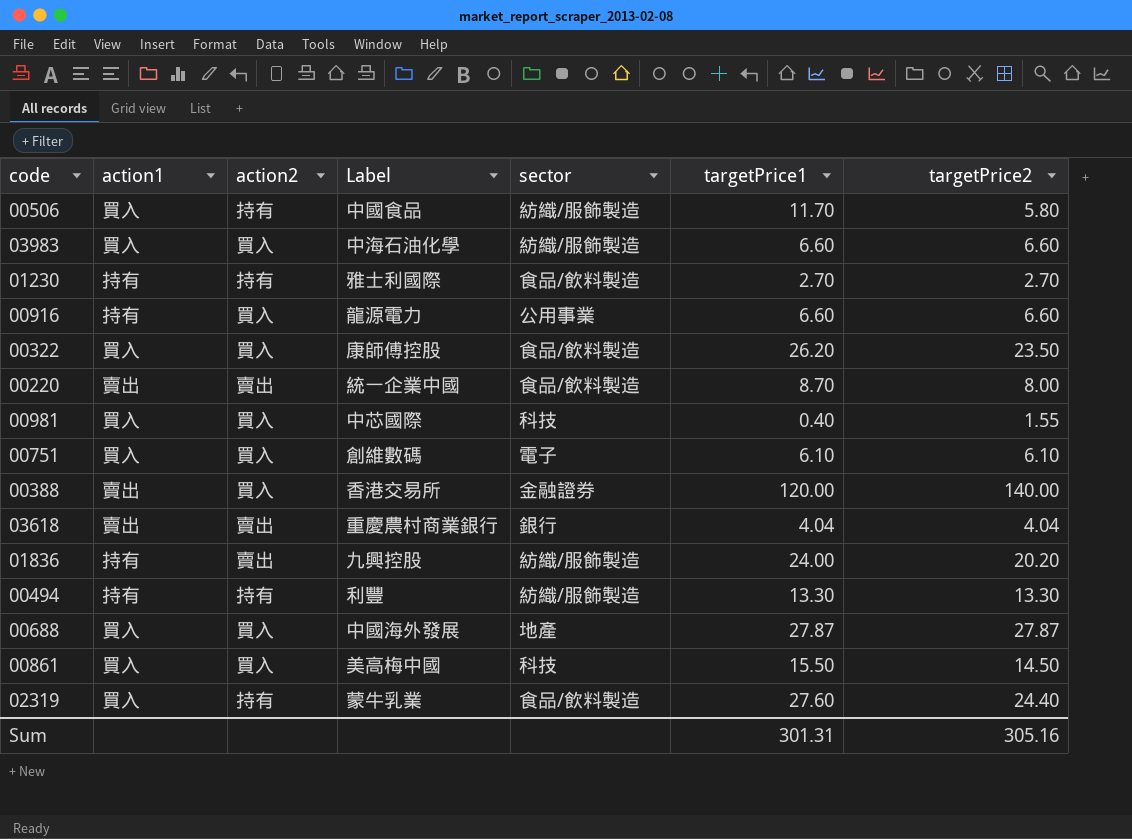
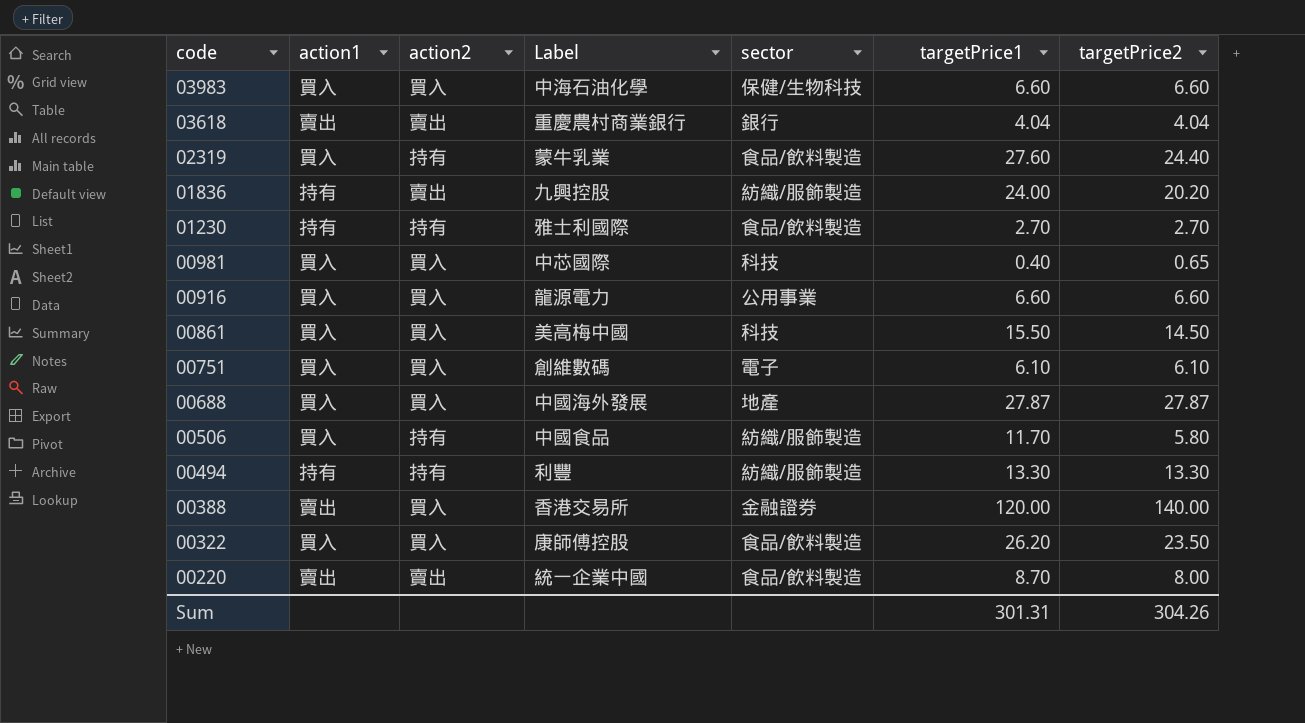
row order: none -> code descending
03983 | sector: 紡織/服飾製造 -> 保健/生物科技
00981 | targetPrice2: 1.55 -> 0.65
00916 | action1: 持有 -> 買入
Sum | targetPrice2: 305.16 -> 304.26

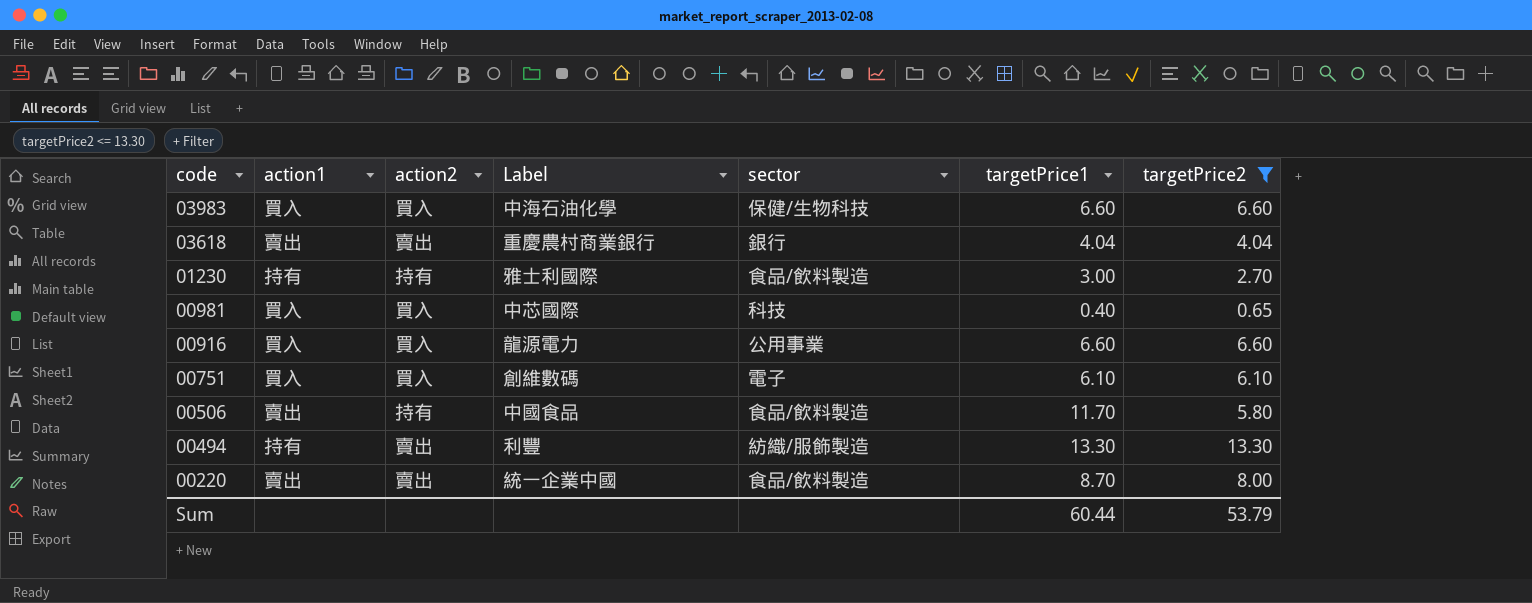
filter: none -> targetPrice2 <= 13.30
01230 | targetPrice1: 2.70 -> 3.00
00506 | action1: 買入 -> 賣出
00506 | sector: 紡織/服飾製造 -> 食品/飲料製造
00494 | action2: 持有 -> 賣出
Sum | targetPrice1: 301.31 -> 60.44
Sum | targetPrice2: 304.26 -> 53.79

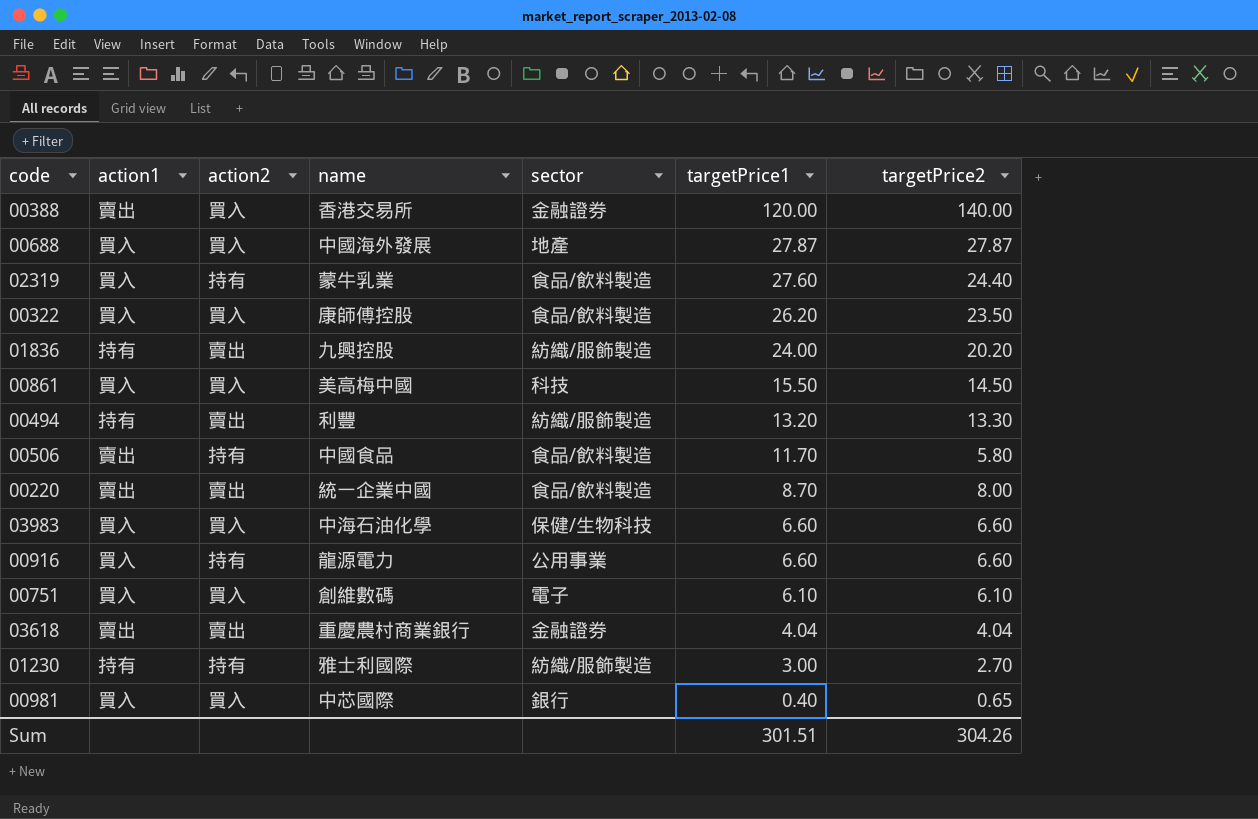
filter: targetPrice2 <= 13.30 -> none
row order: code descending -> targetPrice1 descending
column name: Label -> name
00494 | targetPrice1: 13.30 -> 13.20
00916 | action2: 買入 -> 持有
03618 | sector: 銀行 -> 金融證券
01230 | sector: 食品/飲料製造 -> 紡織/服飾製造
00981 | sector: 科技 -> 銀行
Sum | targetPrice1: 60.44 -> 301.51
Sum | targetPrice2: 53.79 -> 304.26

